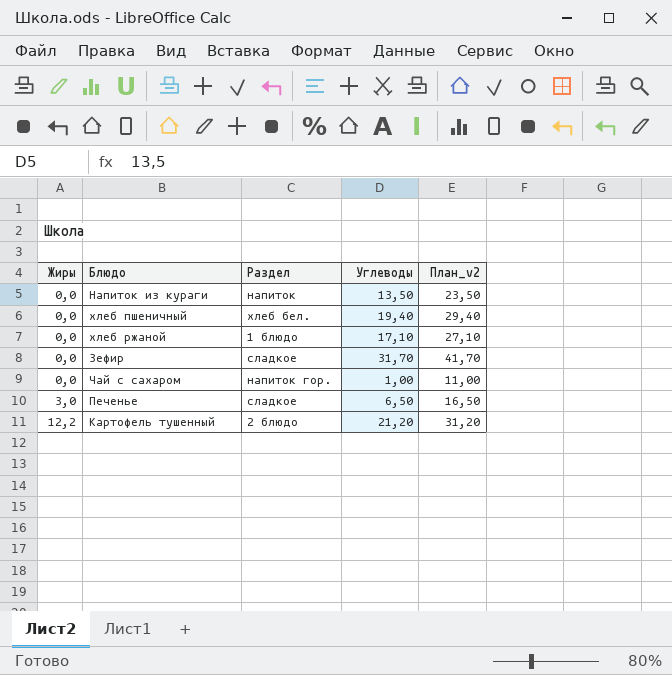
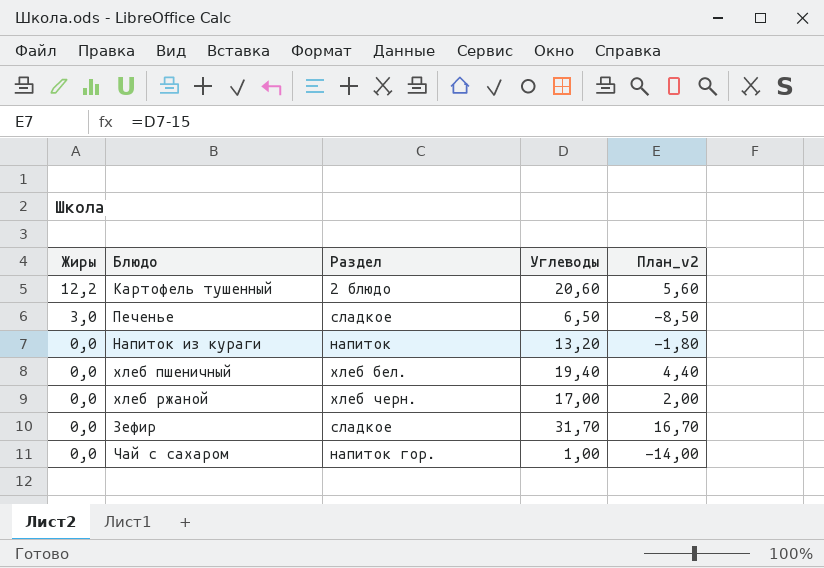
row order: Жиры ascending -> Жиры descending
column План_v2 | formula: [Углеводы] + 10 -> [Углеводы] - 15
Картофель тушенный | Углеводы: 21,20 -> 20,60
Напиток из кураги | Углеводы: 13,50 -> 13,20
хлеб ржаной | Раздел: 1 блюдо -> хлеб черн.
хлеб ржаной | Углеводы: 17,10 -> 17,00

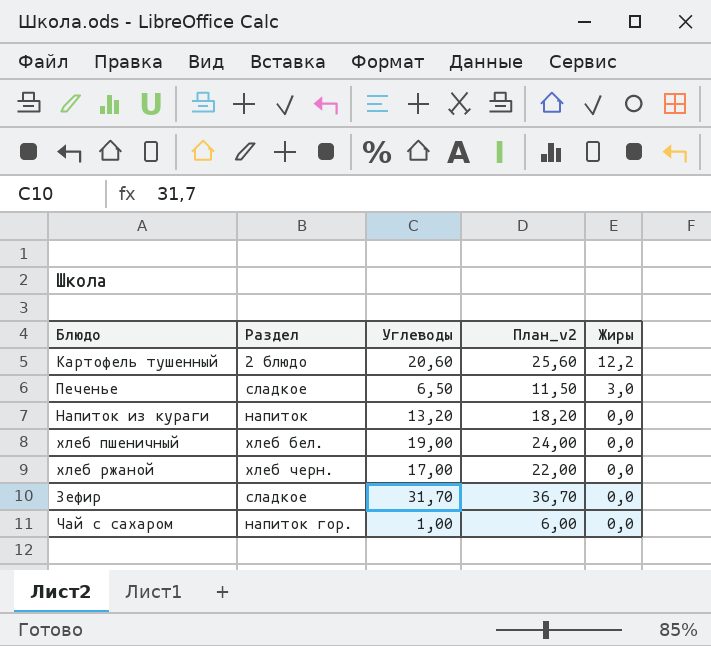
column План_v2 | formula: [Углеводы] - 15 -> [Углеводы] + 5
column Жиры | position: 1 -> 5
хлеб пшеничный | Углеводы: 19,40 -> 19,00

